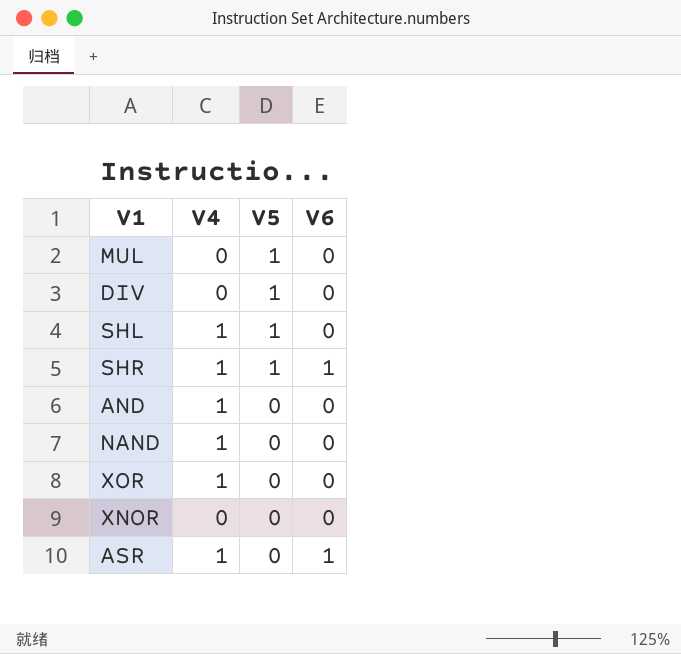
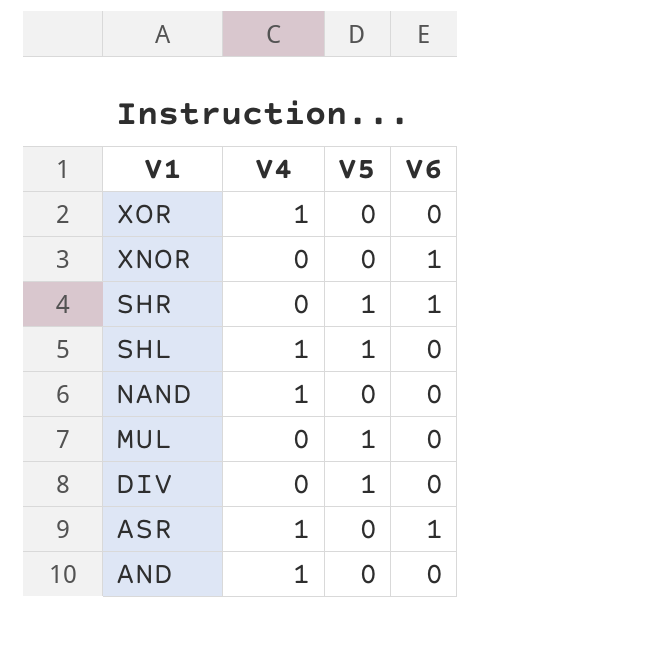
row order: V5 descending -> V1 descending
XNOR | V6: 0 -> 1
SHR | V4: 1 -> 0

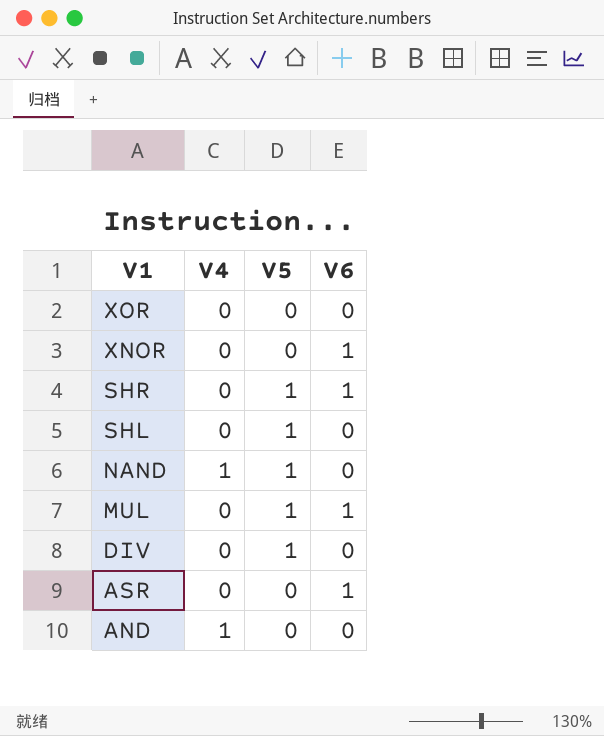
XOR | V4: 1 -> 0
SHL | V4: 1 -> 0
NAND | V5: 0 -> 1
MUL | V6: 0 -> 1
ASR | V4: 1 -> 0

